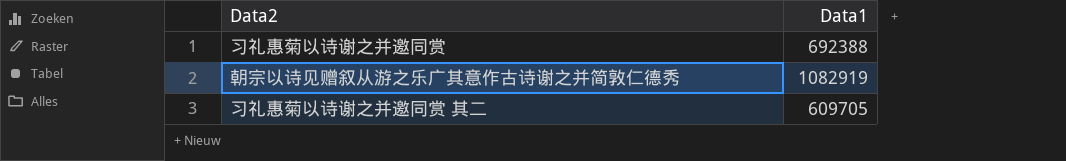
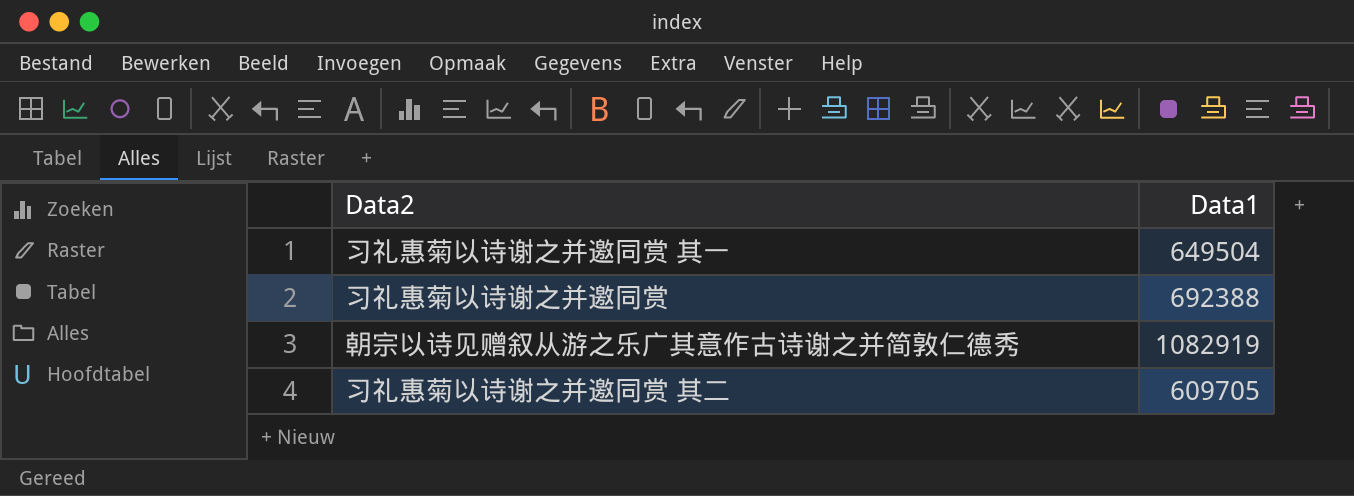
row 习礼惠菊以诗谢之并邀同赏 其一: none -> 649504

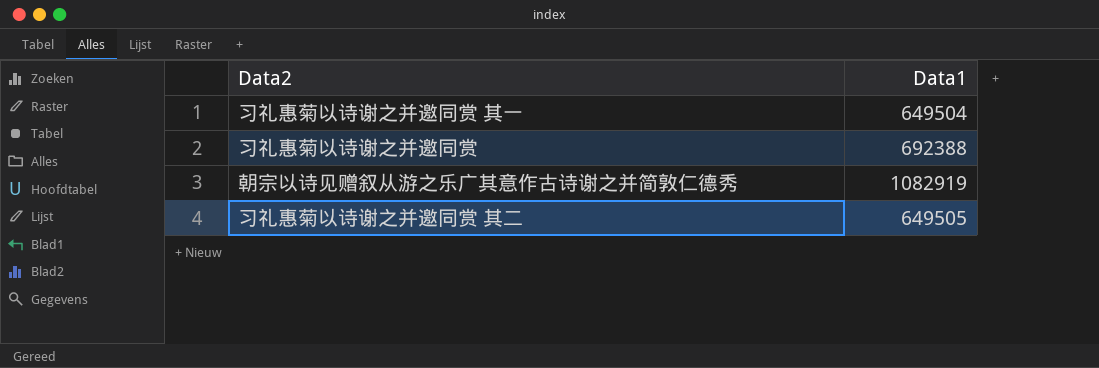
习礼惠菊以诗谢之并邀同赏 其二 | Data1: 609705 -> 649505

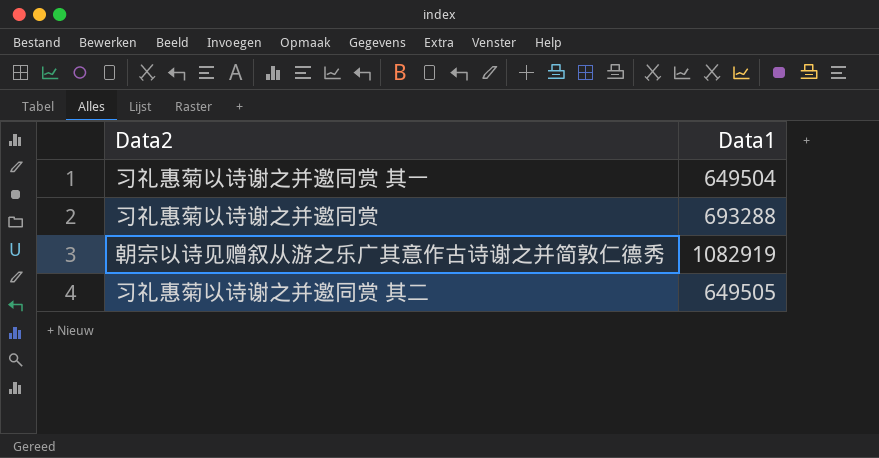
习礼惠菊以诗谢之并邀同赏 | Data1: 692388 -> 693288

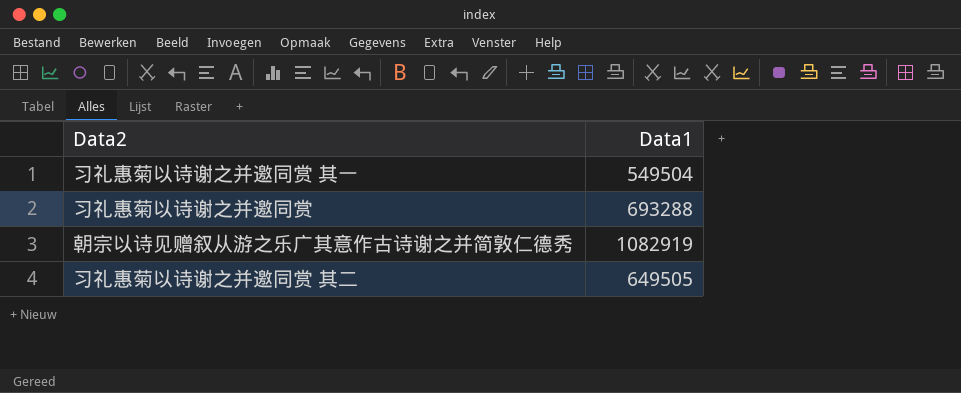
习礼惠菊以诗谢之并邀同赏 其一 | Data1: 649504 -> 549504

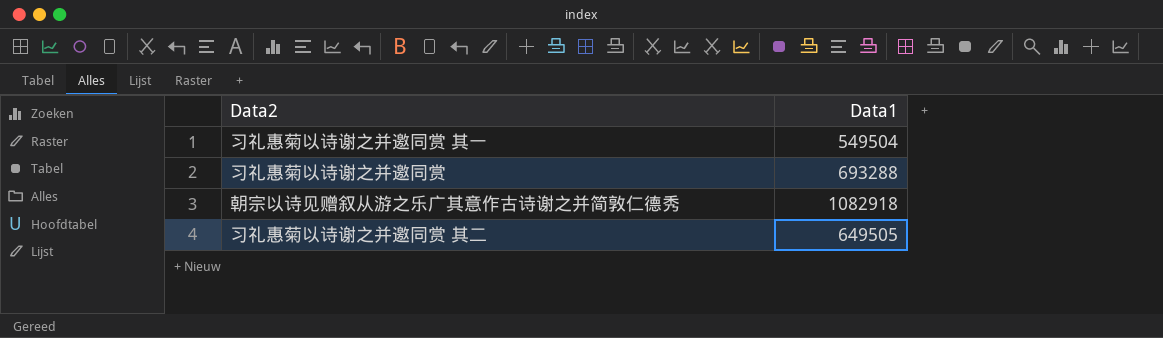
朝宗以诗见赠叙从游之乐广其意作古诗谢之并简敦仁德秀 | Data1: 1082919 -> 1082918

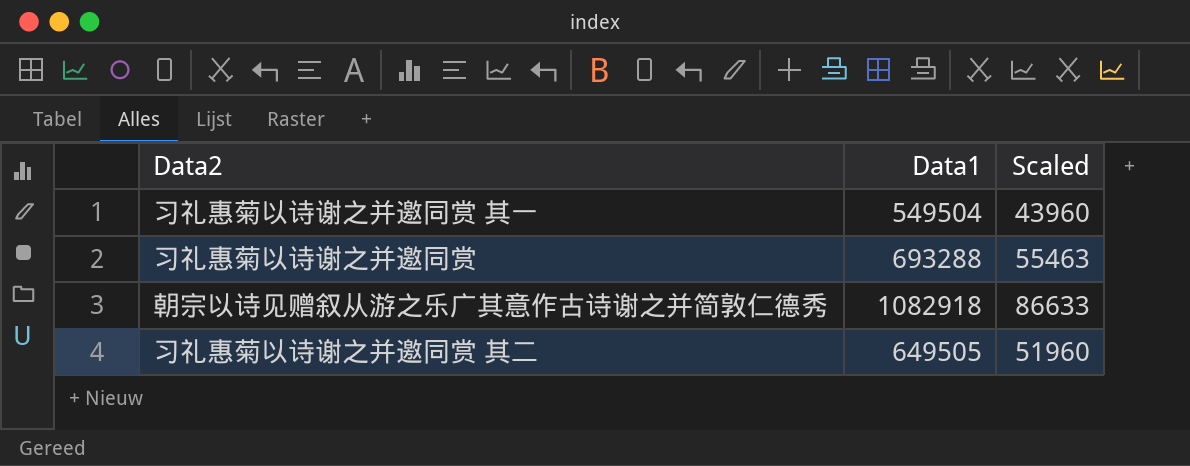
column Scaled | formula: none -> [Data1] * 0.08

